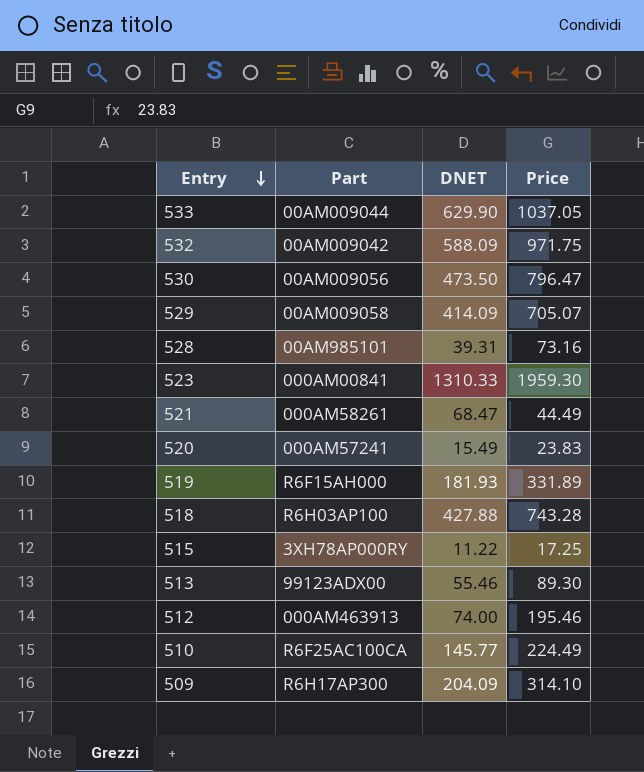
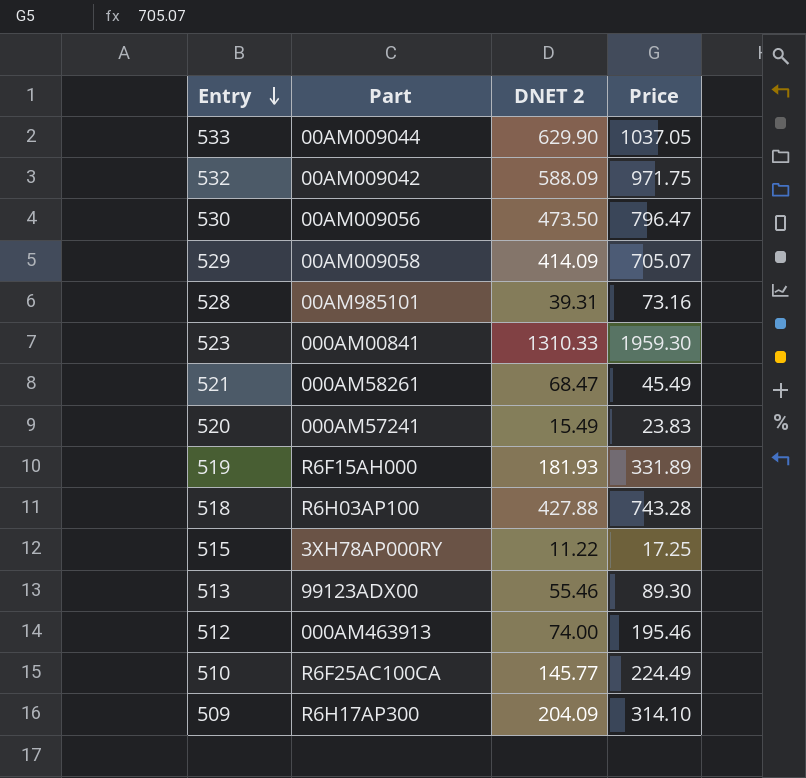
column name: DNET -> DNET 2
521 | Price: 44.49 -> 45.49

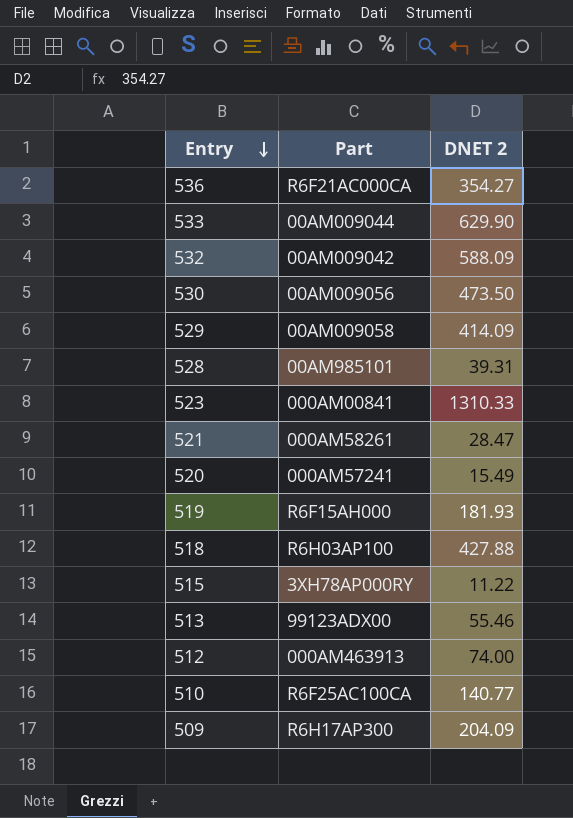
column Price | position: 4 -> none
row 536: none -> R6F21AC000CA | 354.27
521 | DNET 2: 68.47 -> 28.47
510 | DNET 2: 145.77 -> 140.77

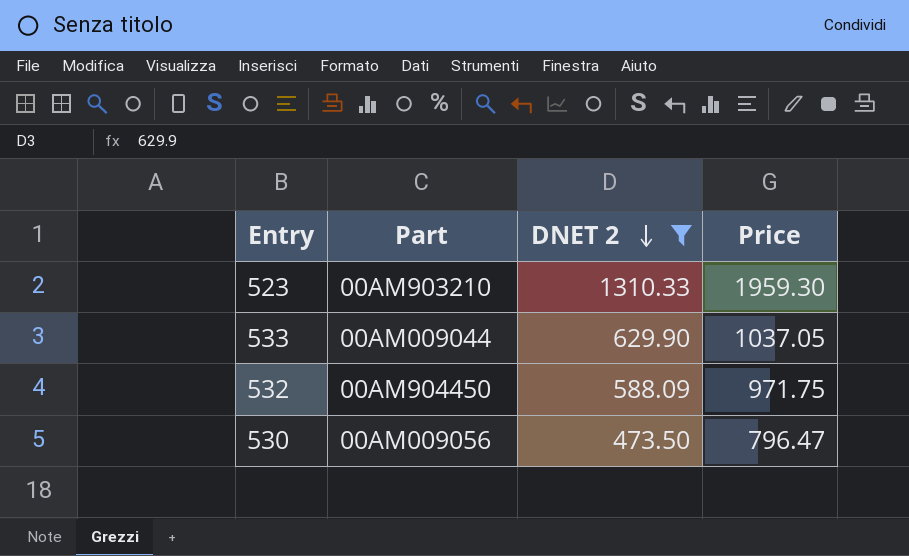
filter: none -> DNET 2 >= 473.50
row order: Entry descending -> DNET 2 descending
column Price | position: none -> 4
523 | Part: 000AM00841 -> 00AM903210
532 | Part: 00AM009042 -> 00AM904450

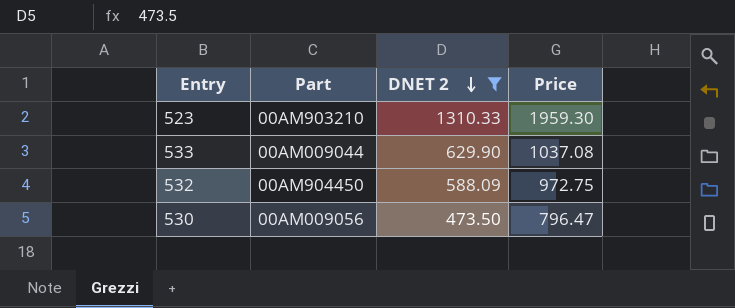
533 | Price: 1037.05 -> 1037.08
532 | Price: 971.75 -> 972.75

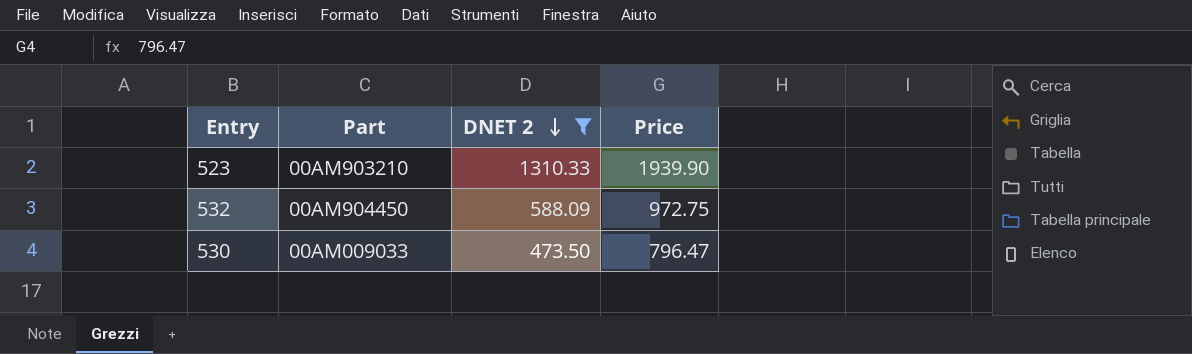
row 533: 00AM009044 | 629.90 | 1037.08 -> none
523 | Price: 1959.30 -> 1939.90
530 | Part: 00AM009056 -> 00AM009033

